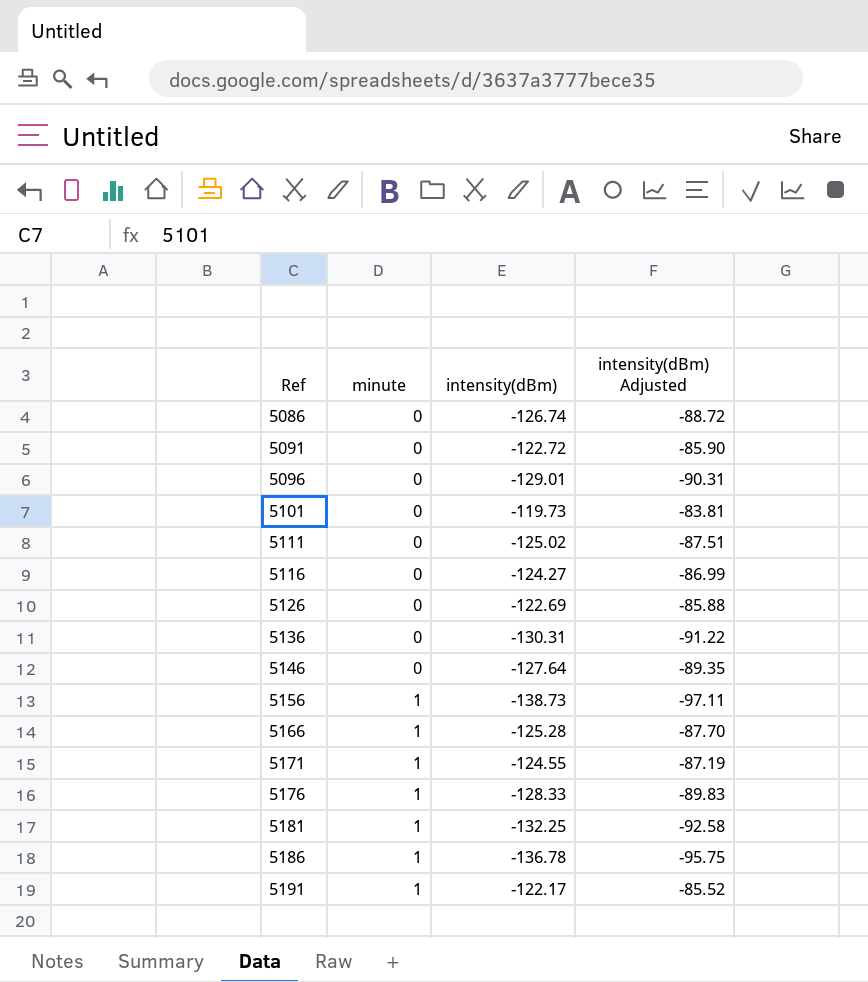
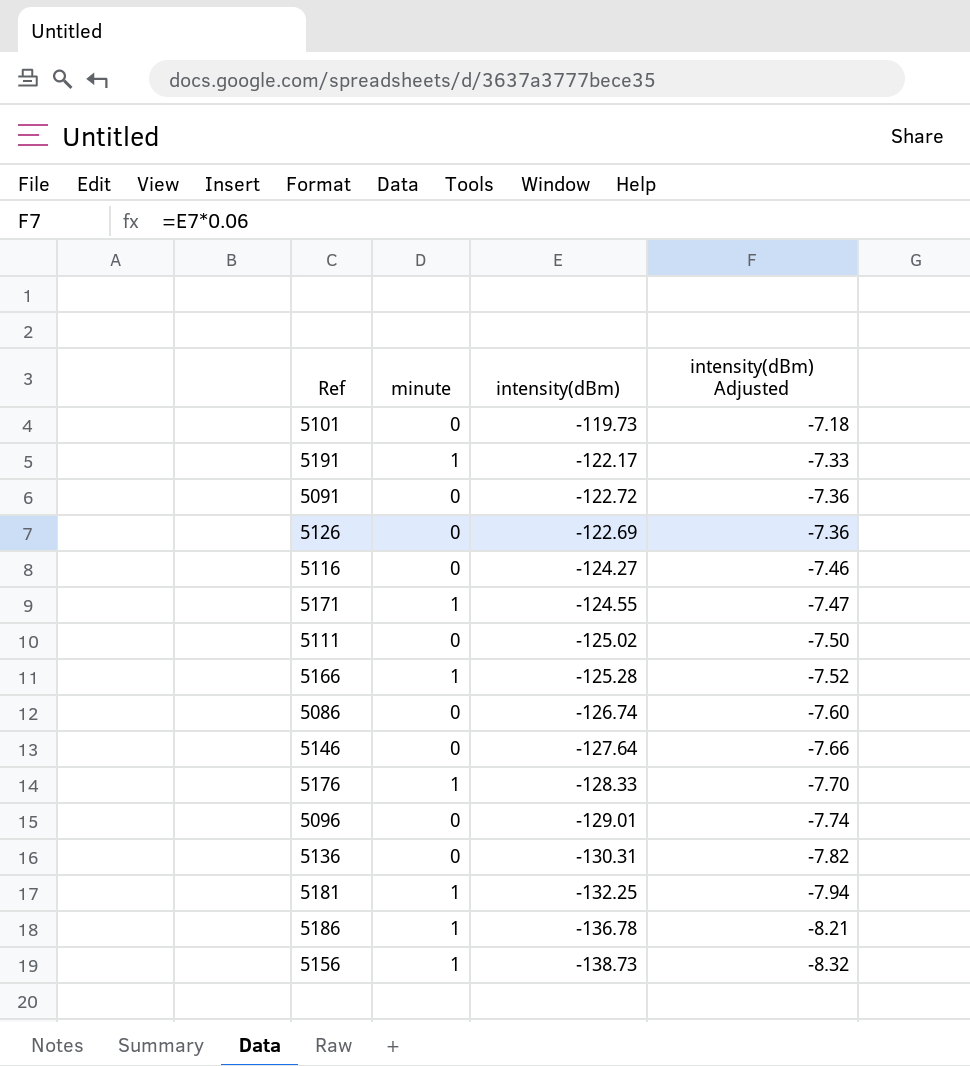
row order: Ref ascending -> intensity(dBm) Adjusted descending
column intensity(dBm) Adjusted | formula: [intensity(dBm)] * 0.7 -> [intensity(dBm)] * 0.06

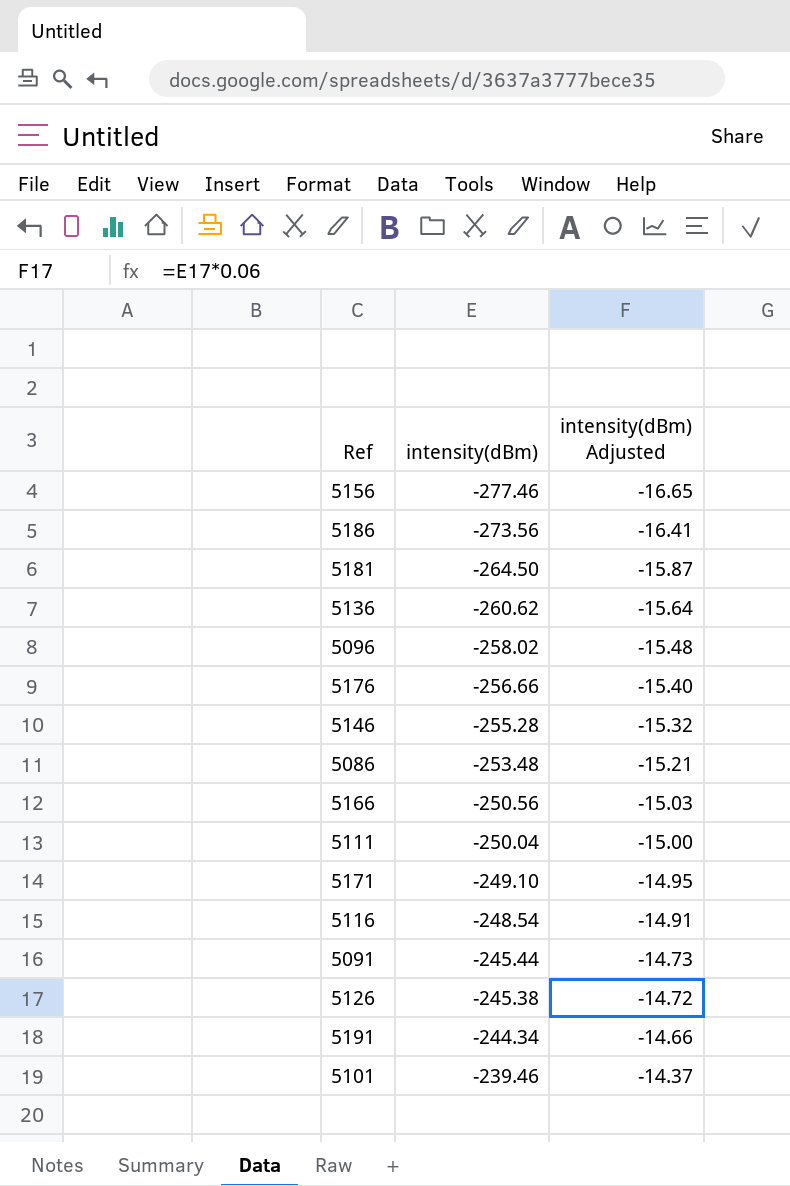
row order: intensity(dBm) Adjusted descending -> intensity(dBm) ascending
column minute | position: 2 -> none
5156 | intensity(dBm): -138.73 -> -277.46
5156 | intensity(dBm) Adjusted: -8.32 -> -16.65
5186 | intensity(dBm): -136.78 -> -273.56
5186 | intensity(dBm) Adjusted: -8.21 -> -16.41
5181 | intensity(dBm): -132.25 -> -264.50
5181 | intensity(dBm) Adjusted: -7.94 -> -15.87
5136 | intensity(dBm): -130.31 -> -260.62
5136 | intensity(dBm) Adjusted: -7.82 -> -15.64
5096 | intensity(dBm): -129.01 -> -258.02
5096 | intensity(dBm) Adjusted: -7.74 -> -15.48
5176 | intensity(dBm): -128.33 -> -256.66
5176 | intensity(dBm) Adjusted: -7.70 -> -15.40
5146 | intensity(dBm): -127.64 -> -255.28
5146 | intensity(dBm) Adjusted: -7.66 -> -15.32
5086 | intensity(dBm): -126.74 -> -253.48
5086 | intensity(dBm) Adjusted: -7.60 -> -15.21
5166 | intensity(dBm): -125.28 -> -250.56
5166 | intensity(dBm) Adjusted: -7.52 -> -15.03
5111 | intensity(dBm): -125.02 -> -250.04
5111 | intensity(dBm) Adjusted: -7.50 -> -15.00
5171 | intensity(dBm): -124.55 -> -249.10
5171 | intensity(dBm) Adjusted: -7.47 -> -14.95
5116 | intensity(dBm): -124.27 -> -248.54
5116 | intensity(dBm) Adjusted: -7.46 -> -14.91
5091 | intensity(dBm): -122.72 -> -245.44
5091 | intensity(dBm) Adjusted: -7.36 -> -14.73
5126 | intensity(dBm): -122.69 -> -245.38
5126 | intensity(dBm) Adjusted: -7.36 -> -14.72
5191 | intensity(dBm): -122.17 -> -244.34
5191 | intensity(dBm) Adjusted: -7.33 -> -14.66
5101 | intensity(dBm): -119.73 -> -239.46
5101 | intensity(dBm) Adjusted: -7.18 -> -14.37

